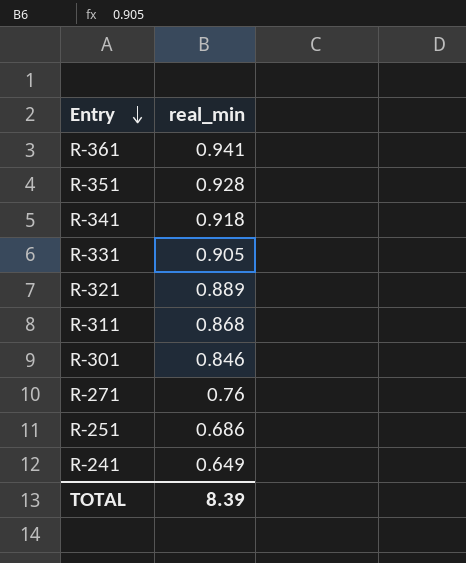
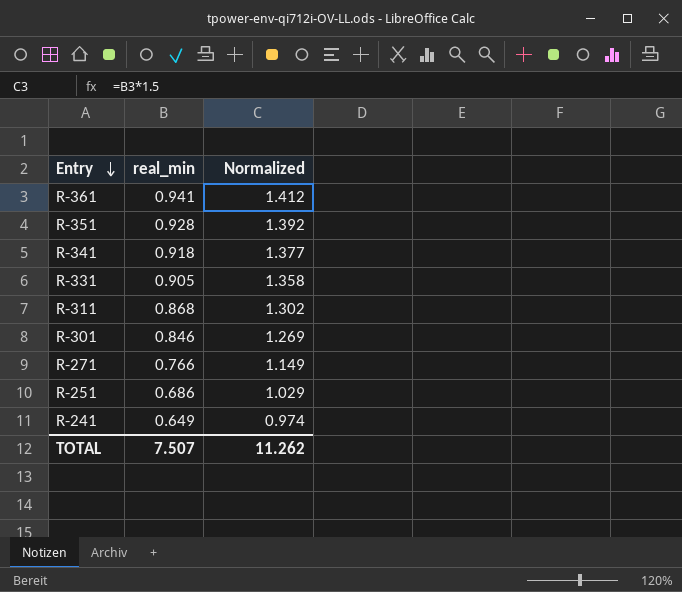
column Normalized | formula: none -> [real_min] * 1.5
row R-321: 0.889 -> none
R-271 | real_min: 0.76 -> 0.766
TOTAL | real_min: 8.39 -> 7.507

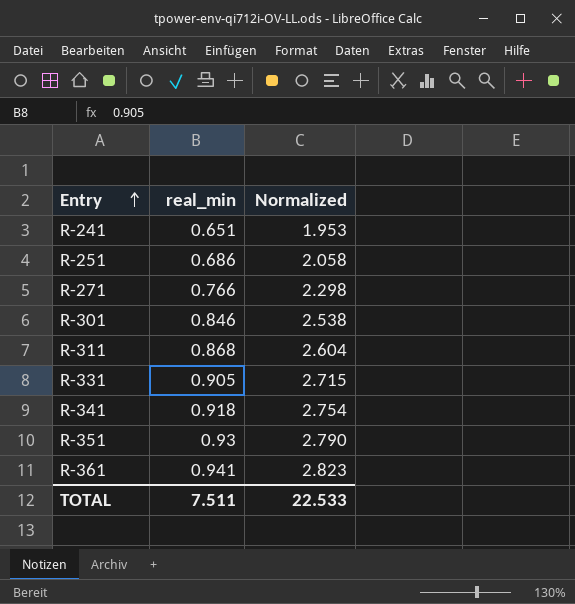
row order: Entry descending -> Entry ascending
column Normalized | formula: [real_min] * 1.5 -> [real_min] * 3
R-241 | real_min: 0.649 -> 0.651
R-351 | real_min: 0.928 -> 0.93
TOTAL | real_min: 7.507 -> 7.511
TOTAL | Normalized: 11.262 -> 22.533

